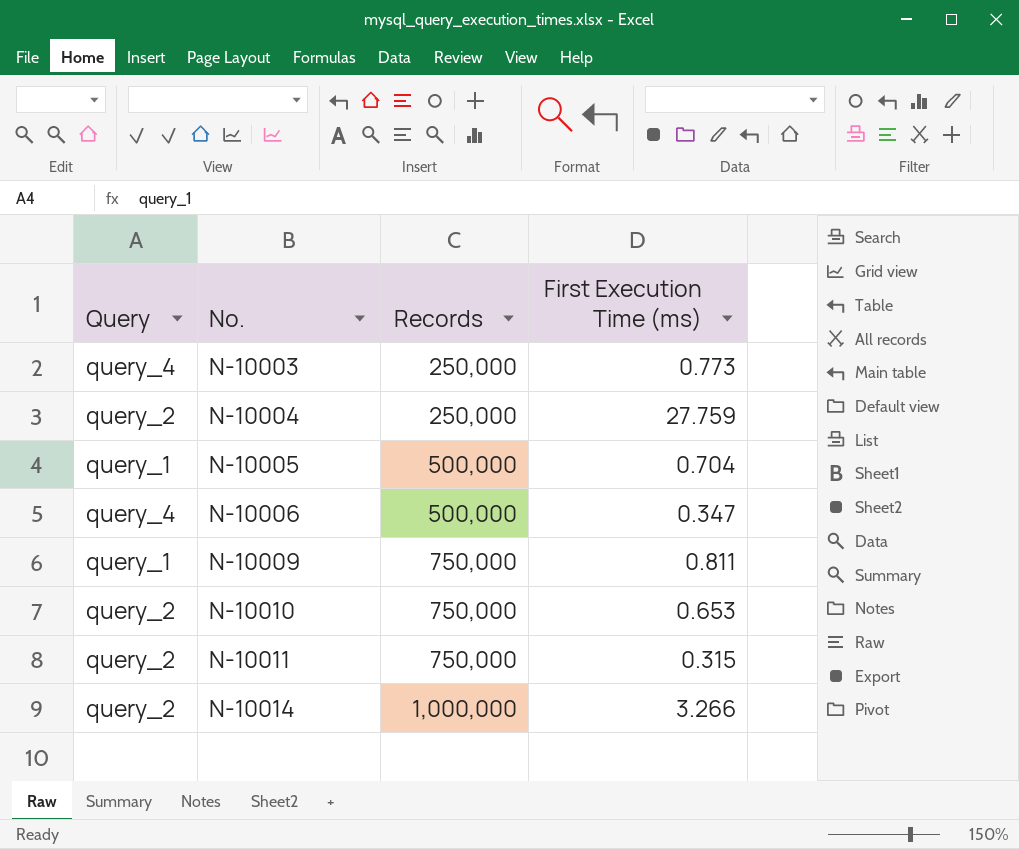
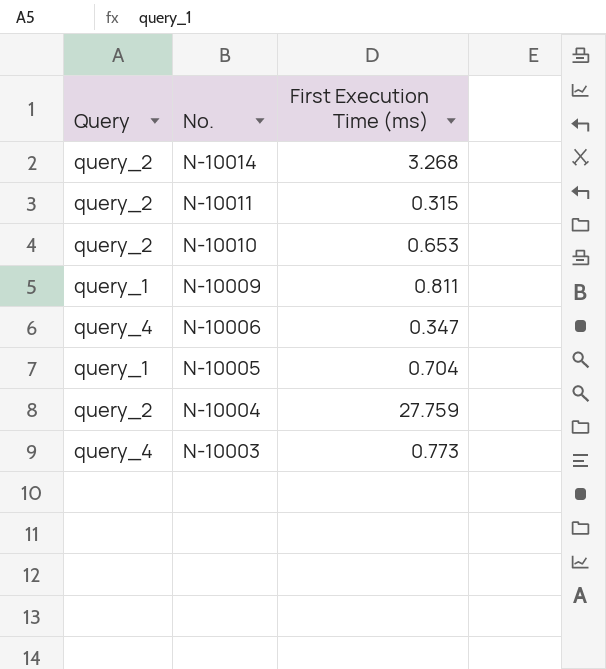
row order: No. ascending -> No. descending
column Records | position: 3 -> none
N-10014 | First Execution Time (ms): 3.266 -> 3.268

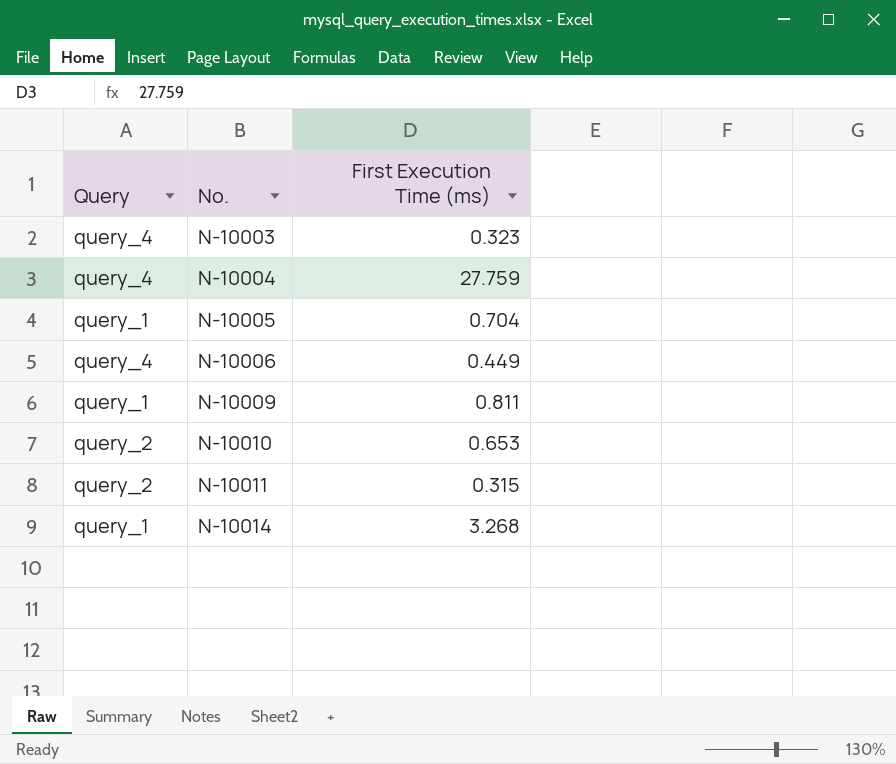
row order: No. descending -> No. ascending
N-10003 | First Execution Time (ms): 0.773 -> 0.323
N-10004 | Query: query_2 -> query_4
N-10006 | First Execution Time (ms): 0.347 -> 0.449
N-10014 | Query: query_2 -> query_1

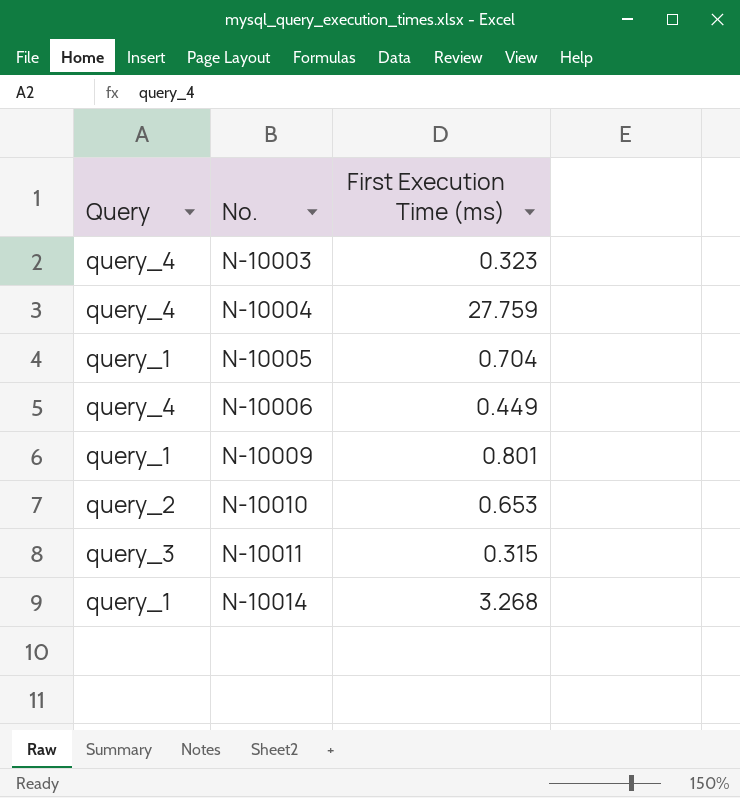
N-10009 | First Execution Time (ms): 0.811 -> 0.801
N-10011 | Query: query_2 -> query_3

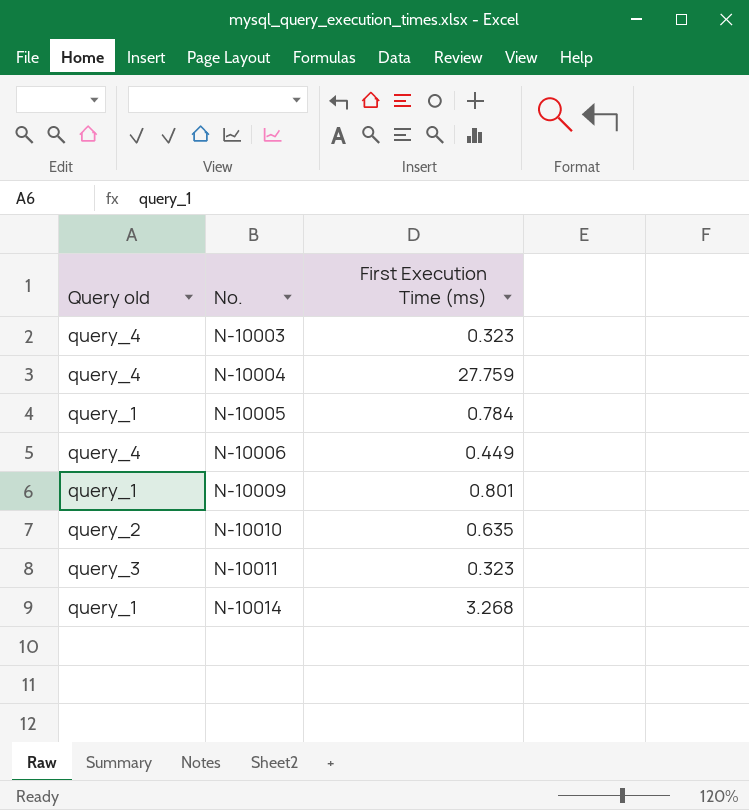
column name: Query -> Query old
N-10005 | First Execution Time (ms): 0.704 -> 0.784
N-10010 | First Execution Time (ms): 0.653 -> 0.635
N-10011 | First Execution Time (ms): 0.315 -> 0.323

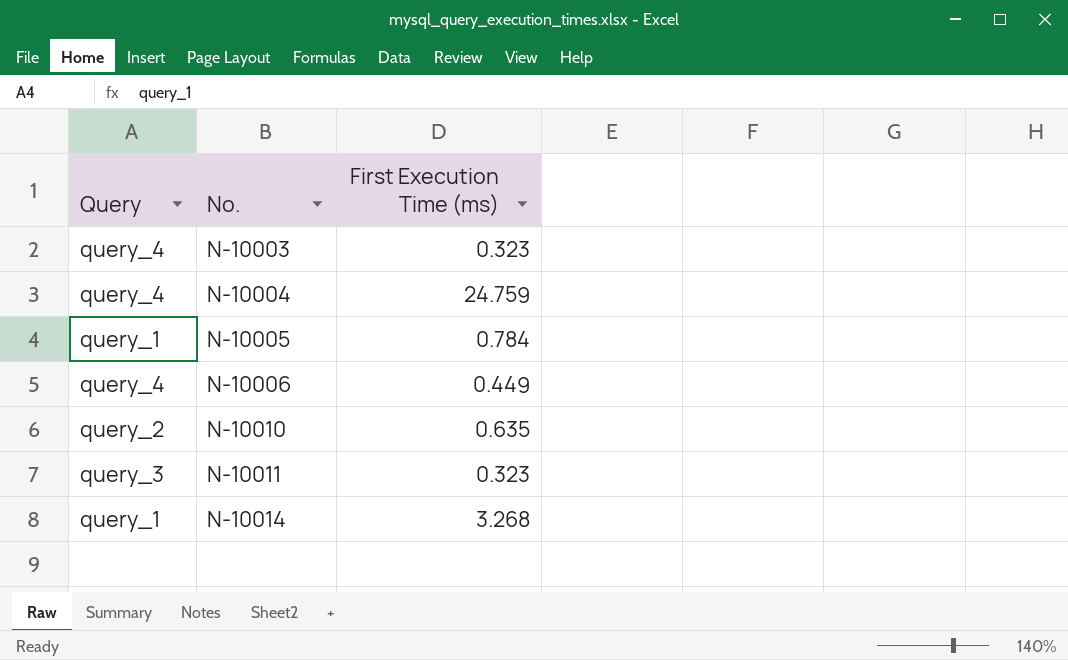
column name: Query old -> Query
row N-10009: query_1 | 0.801 -> none
N-10004 | First Execution Time (ms): 27.759 -> 24.759

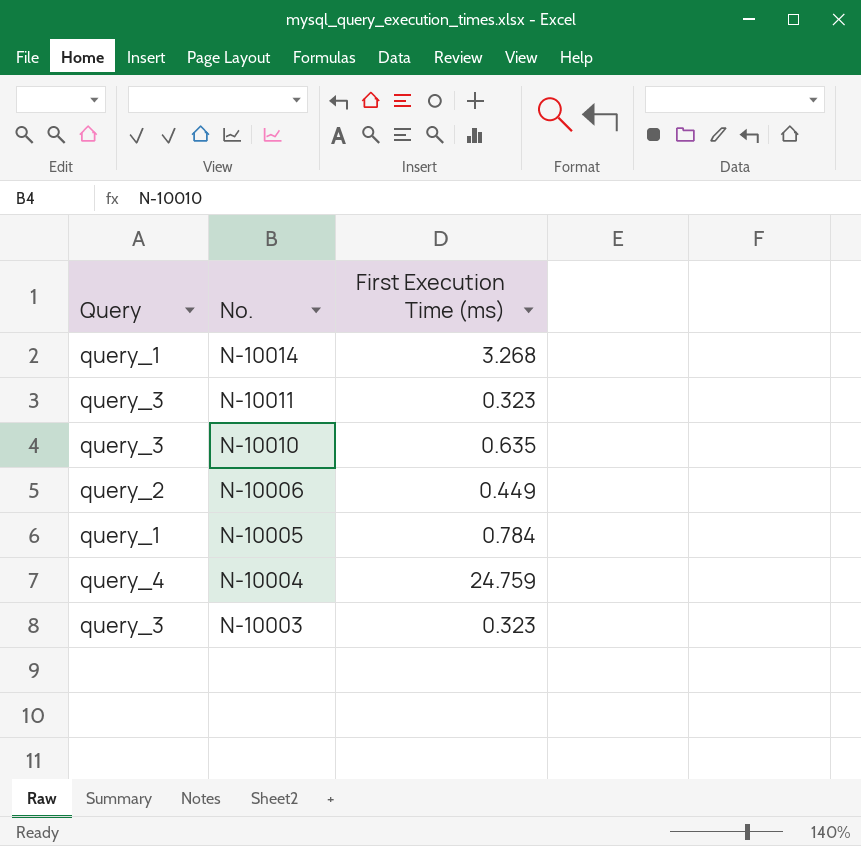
row order: No. ascending -> No. descending
N-10010 | Query: query_2 -> query_3
N-10006 | Query: query_4 -> query_2
N-10003 | Query: query_4 -> query_3

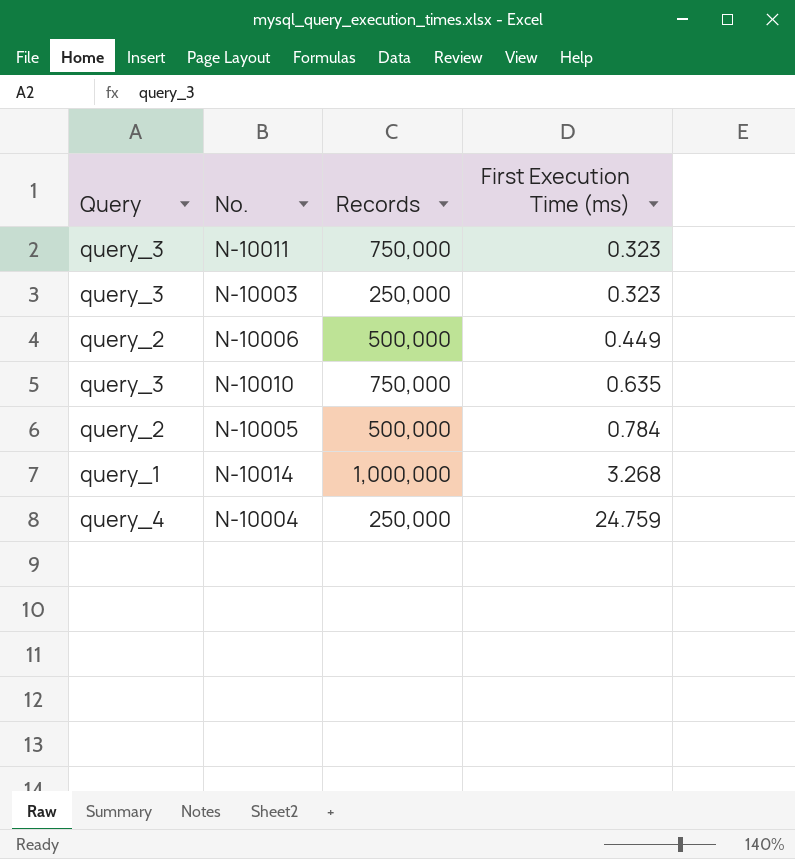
row order: No. descending -> First Execution Time (ms) ascending
column Records | position: none -> 3
N-10005 | Query: query_1 -> query_2

